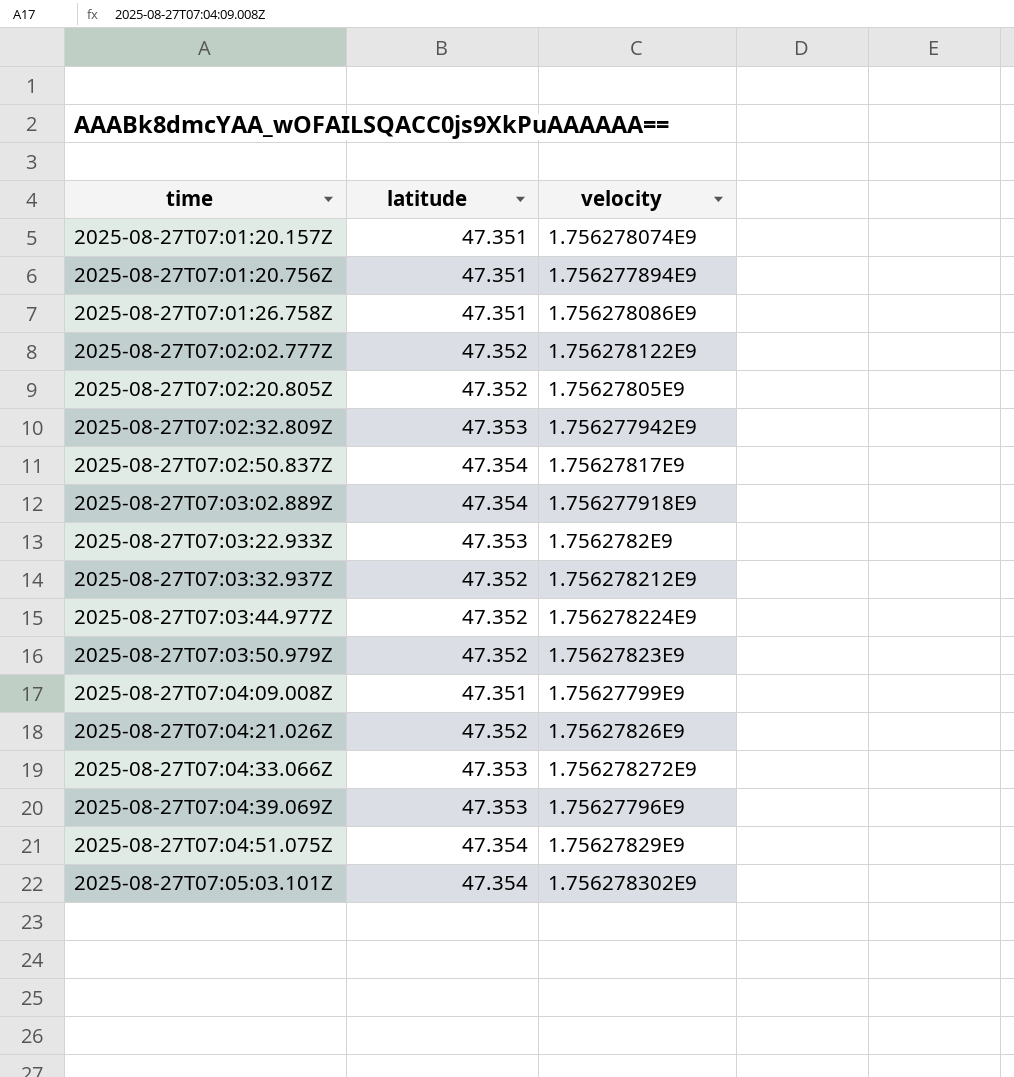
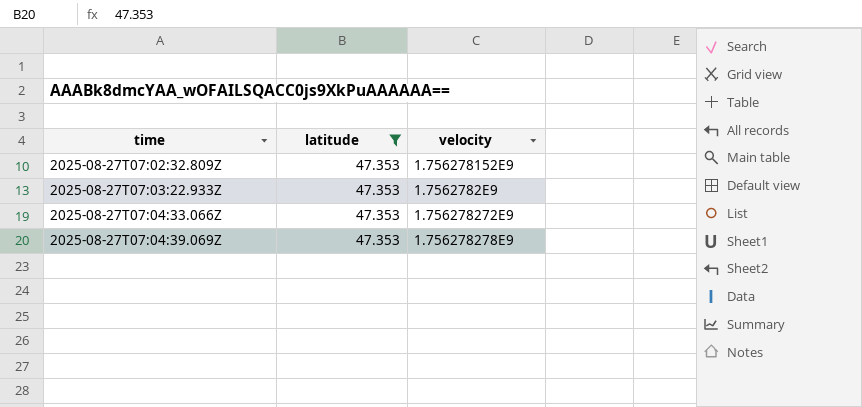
filter: none -> latitude = 47.353
2025-08-27T07:02:32.809Z | velocity: 1.756277942E9 -> 1.756278152E9
2025-08-27T07:04:39.069Z | velocity: 1.75627796E9 -> 1.756278278E9

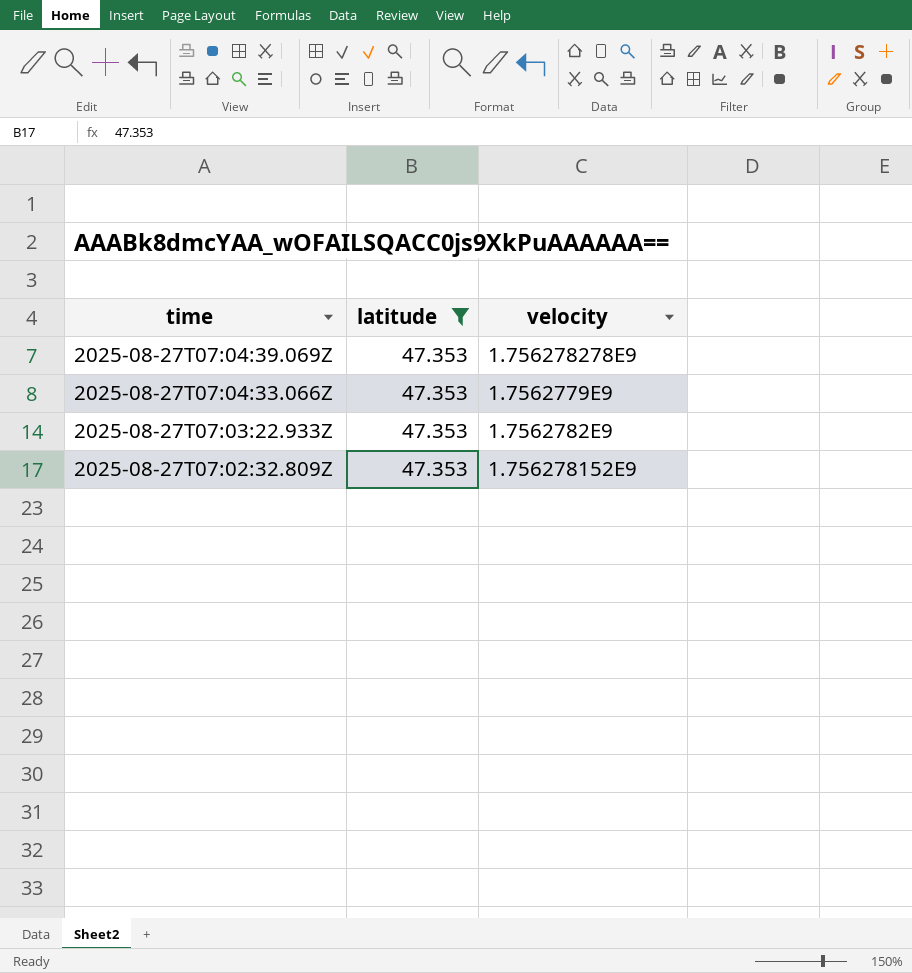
row order: time ascending -> time descending
2025-08-27T07:04:33.066Z | velocity: 1.756278272E9 -> 1.7562779E9

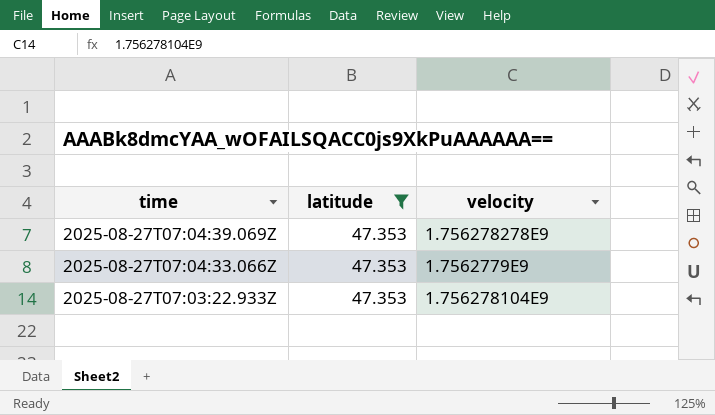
row 2025-08-27T07:02:32.809Z: 47.353 | 1.756278152E9 -> none
2025-08-27T07:03:22.933Z | velocity: 1.7562782E9 -> 1.756278104E9

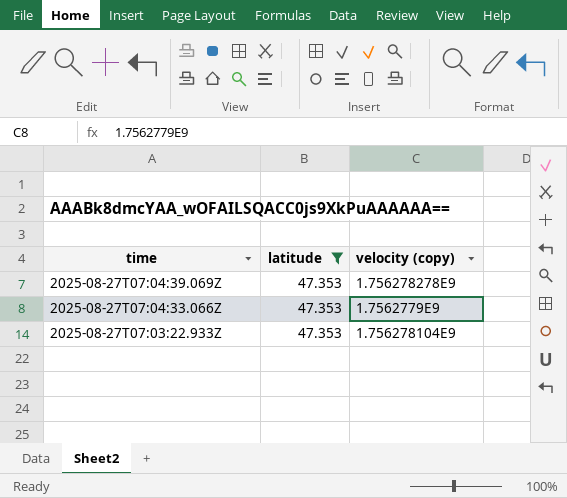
column name: velocity -> velocity (copy)

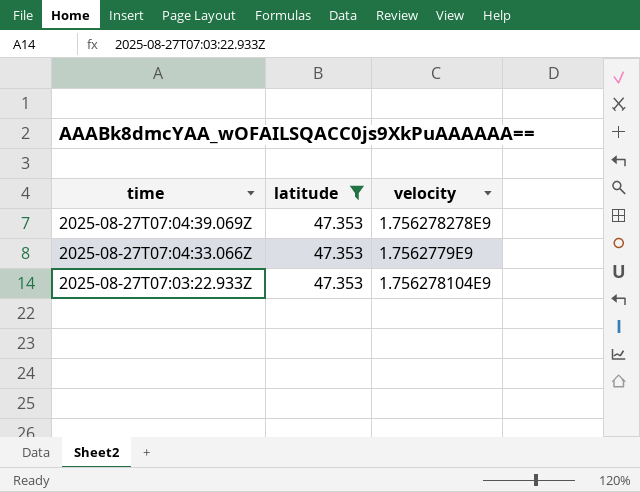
column name: velocity (copy) -> velocity

